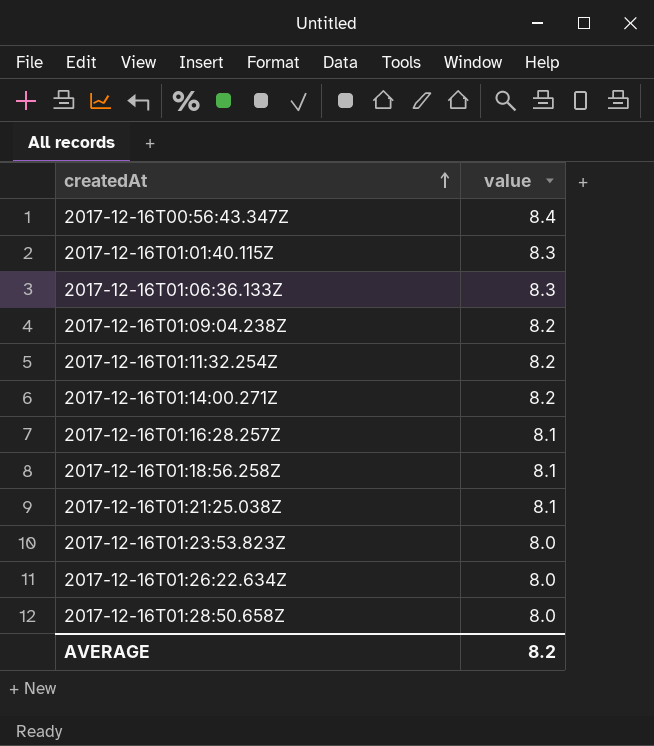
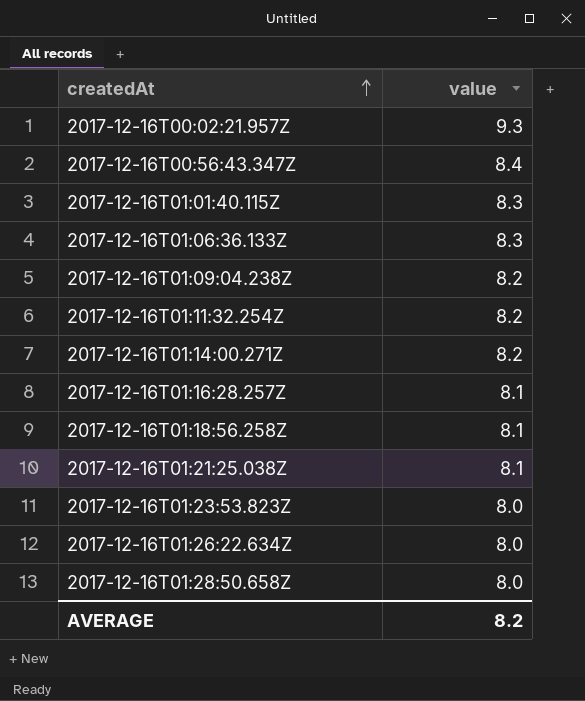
row 2017-12-16T00:02:21.957Z: none -> 9.3

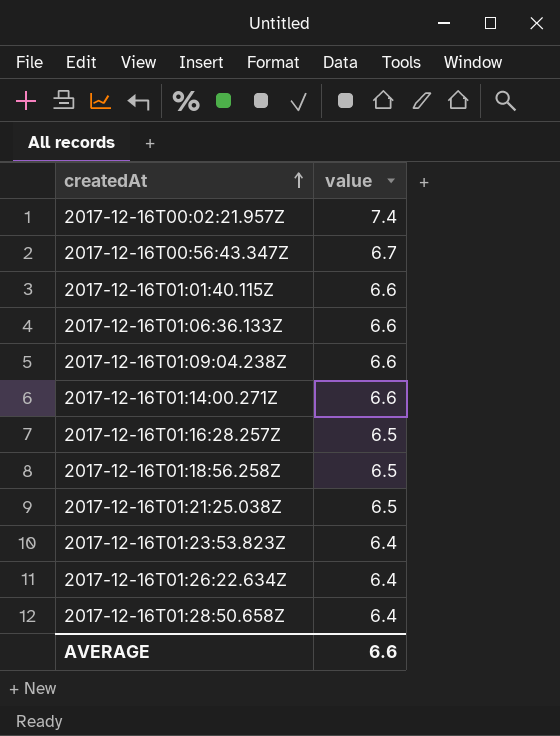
row 2017-12-16T01:11:32.254Z: 8.2 -> none
2017-12-16T00:02:21.957Z | value: 9.3 -> 7.4
2017-12-16T00:56:43.347Z | value: 8.4 -> 6.7
2017-12-16T01:01:40.115Z | value: 8.3 -> 6.6
2017-12-16T01:06:36.133Z | value: 8.3 -> 6.6
2017-12-16T01:09:04.238Z | value: 8.2 -> 6.6
2017-12-16T01:14:00.271Z | value: 8.2 -> 6.6
2017-12-16T01:16:28.257Z | value: 8.1 -> 6.5
2017-12-16T01:18:56.258Z | value: 8.1 -> 6.5
2017-12-16T01:21:25.038Z | value: 8.1 -> 6.5
2017-12-16T01:23:53.823Z | value: 8.0 -> 6.4
2017-12-16T01:26:22.634Z | value: 8.0 -> 6.4
2017-12-16T01:28:50.658Z | value: 8.0 -> 6.4
AVERAGE | value: 8.2 -> 6.6

